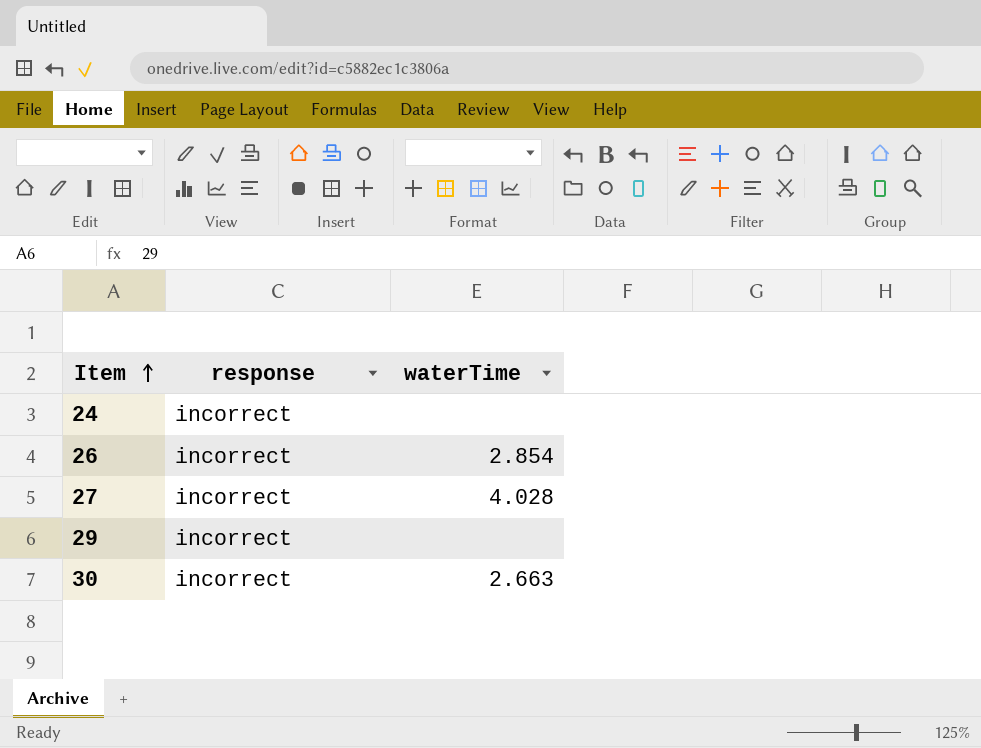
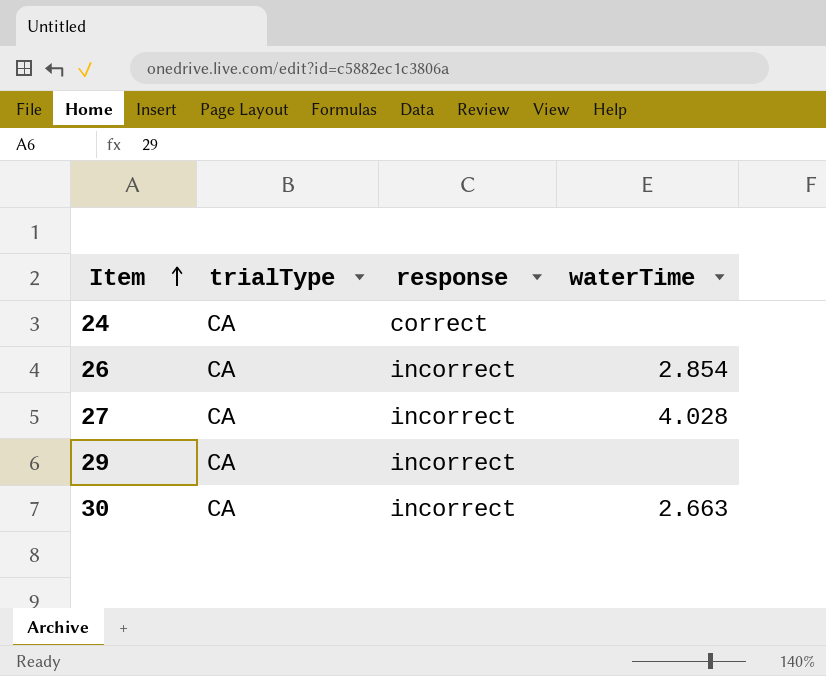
column trialType | position: none -> 2
24 | response: incorrect -> correct

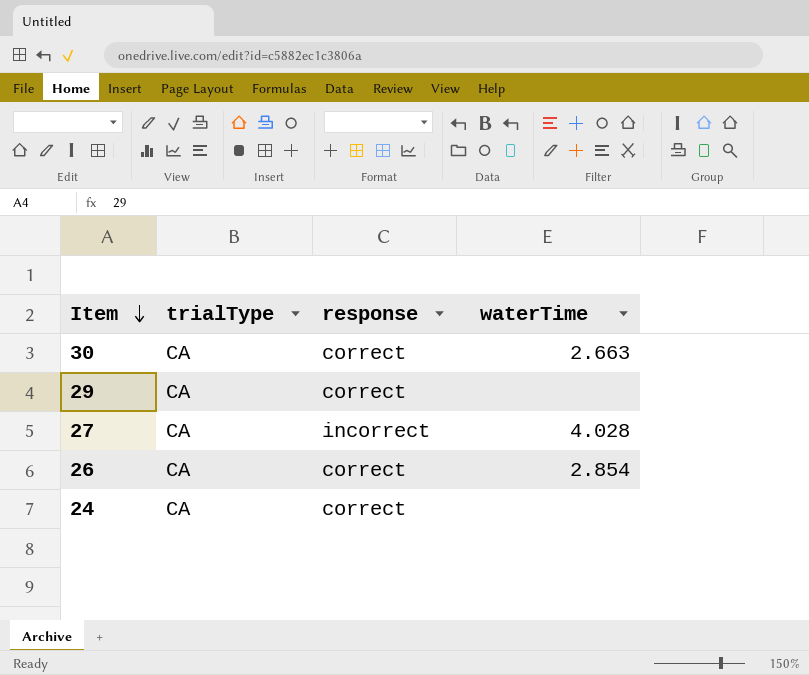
row order: Item ascending -> Item descending
30 | response: incorrect -> correct
29 | response: incorrect -> correct
26 | response: incorrect -> correct

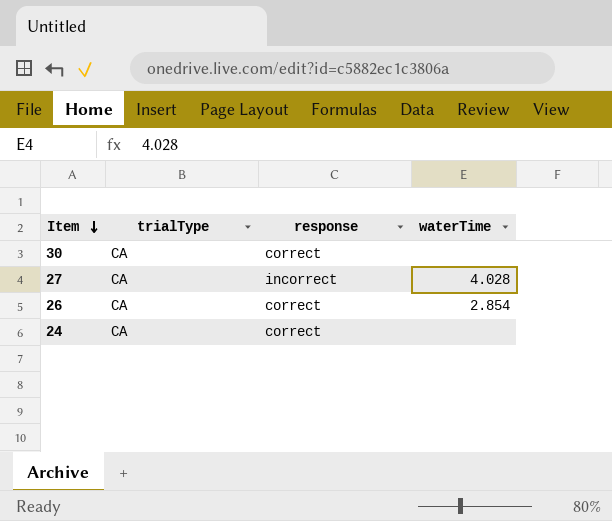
row 29: CA | correct | none -> none
30 | waterTime: 2.663 -> none

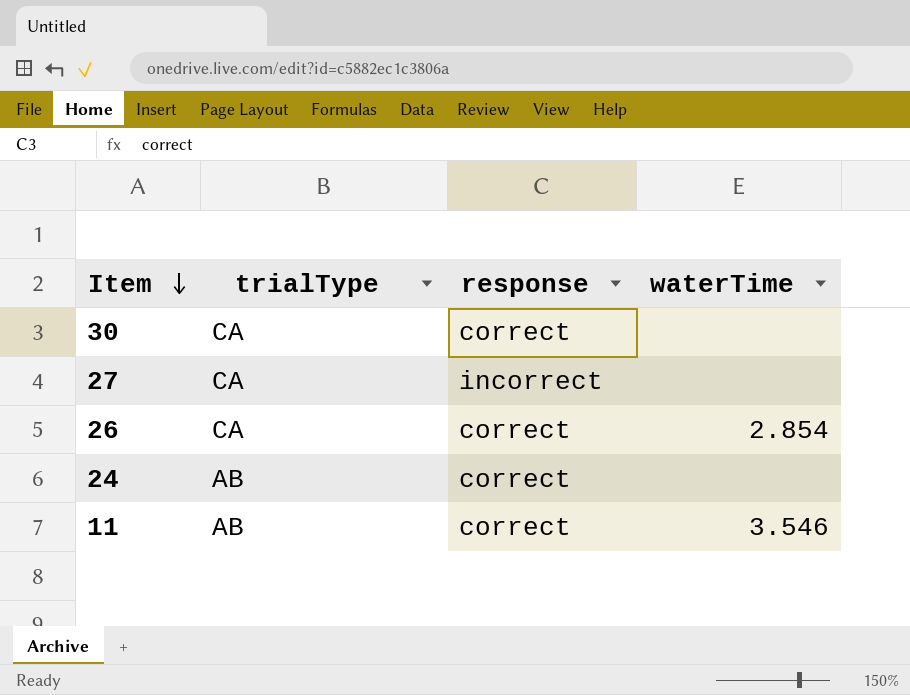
27 | waterTime: 4.028 -> none
24 | trialType: CA -> AB
row 11: none -> AB | correct | 3.546

